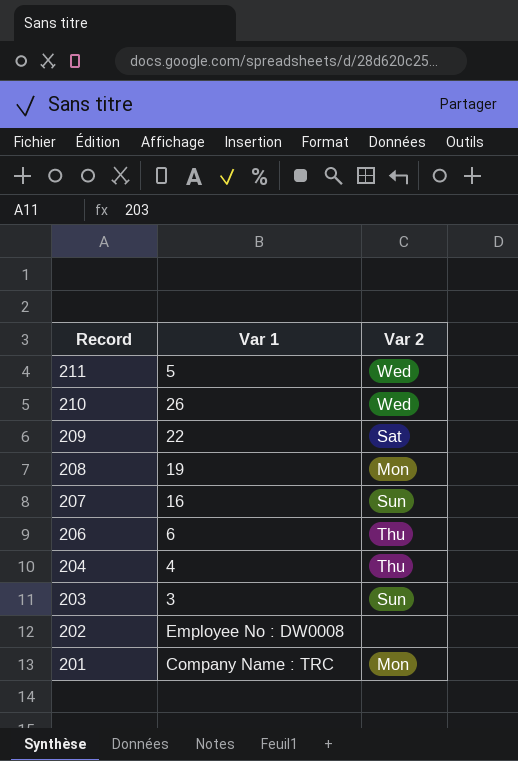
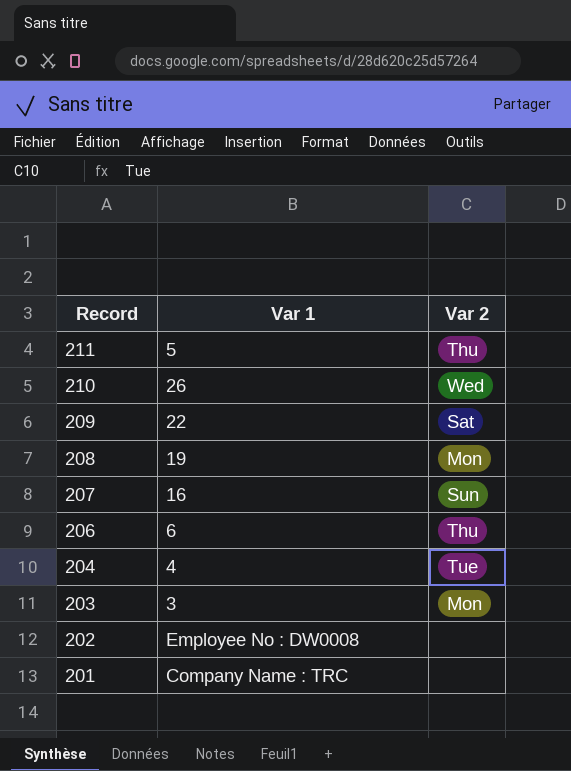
211 | Var 2: Wed -> Thu
204 | Var 2: Thu -> Tue
203 | Var 2: Sun -> Mon
201 | Var 2: Mon -> none

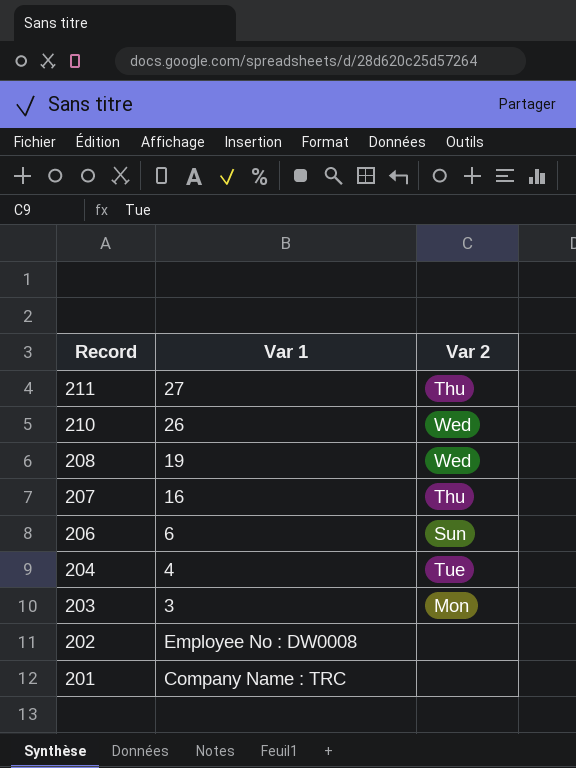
row 209: 22 | Sat -> none
211 | Var 1: 5 -> 27
208 | Var 2: Mon -> Wed
207 | Var 2: Sun -> Thu
206 | Var 2: Thu -> Sun

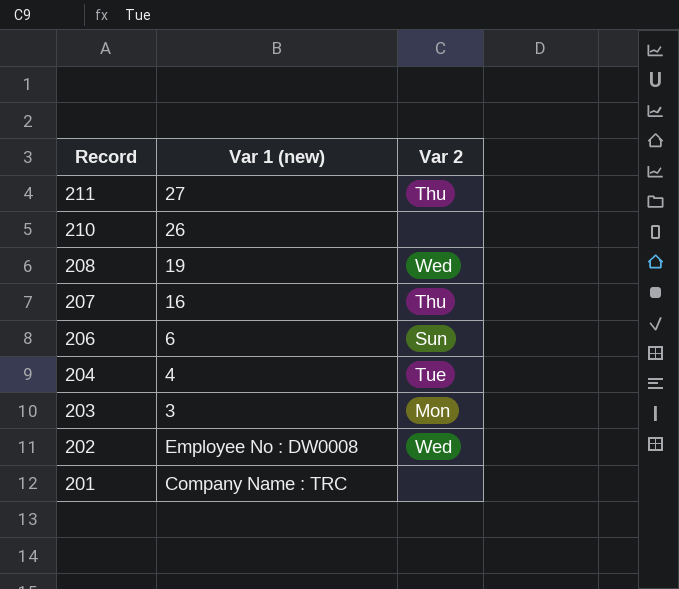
column name: Var 1 -> Var 1 (new)
210 | Var 2: Wed -> none
202 | Var 2: none -> Wed

